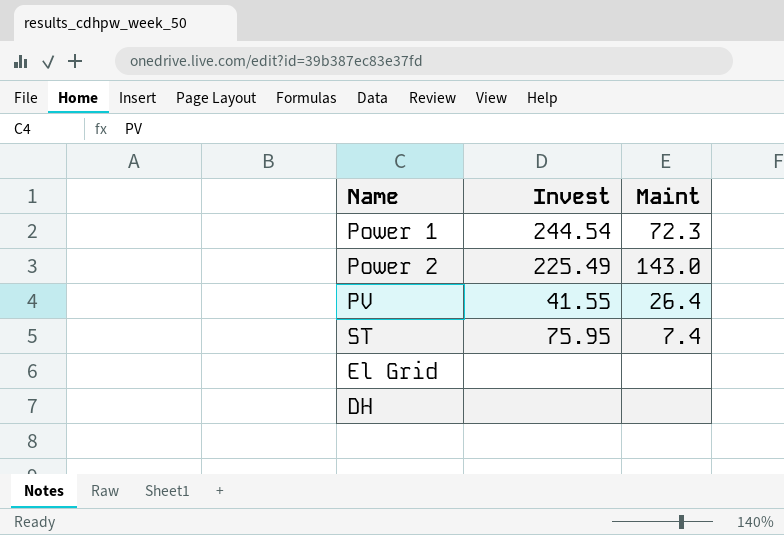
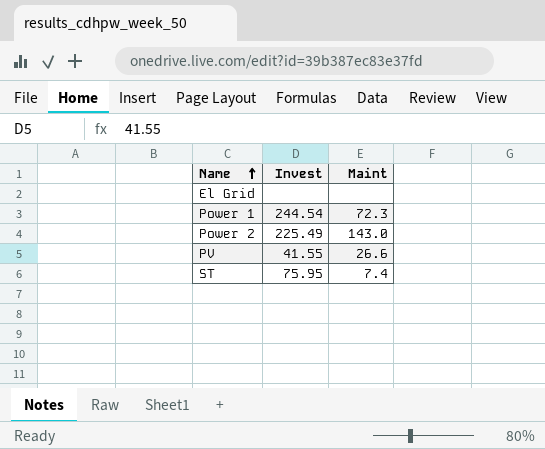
row order: none -> Name ascending
row DH: none | none -> none
PV | Maint: 26.4 -> 26.6

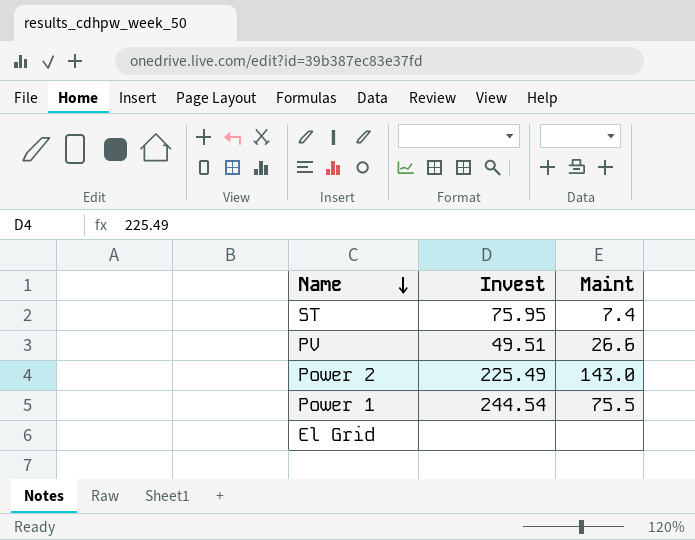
row order: Name ascending -> Name descending
PV | Invest: 41.55 -> 49.51
Power 1 | Maint: 72.3 -> 75.5

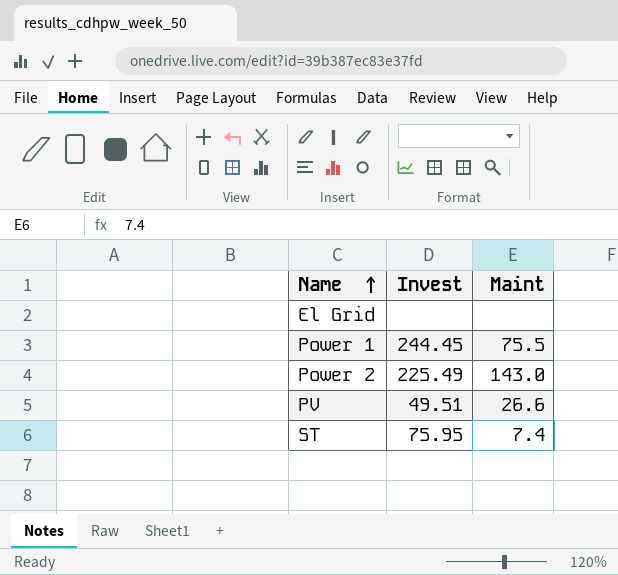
row order: Name descending -> Name ascending
Power 1 | Invest: 244.54 -> 244.45

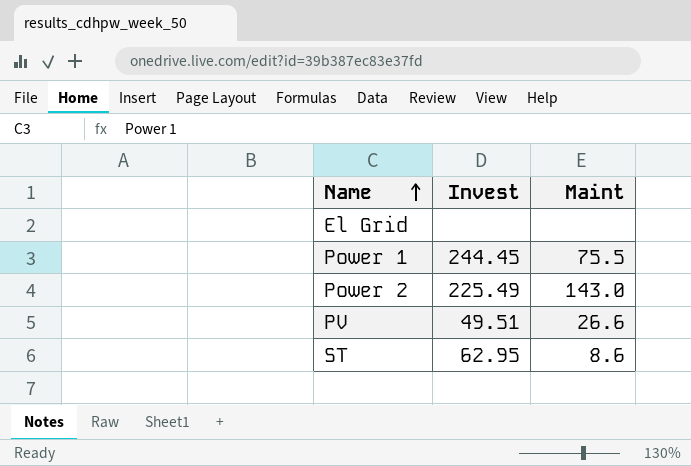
ST | Invest: 75.95 -> 62.95
ST | Maint: 7.4 -> 8.6

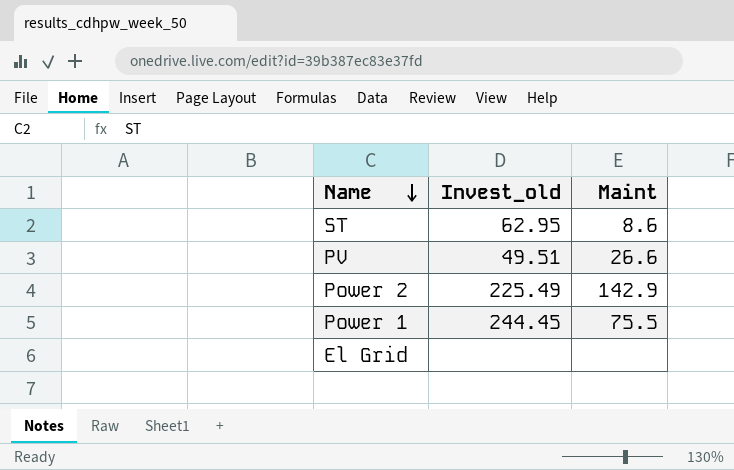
row order: Name ascending -> Name descending
column name: Invest -> Invest_old
Power 2 | Maint: 143.0 -> 142.9

